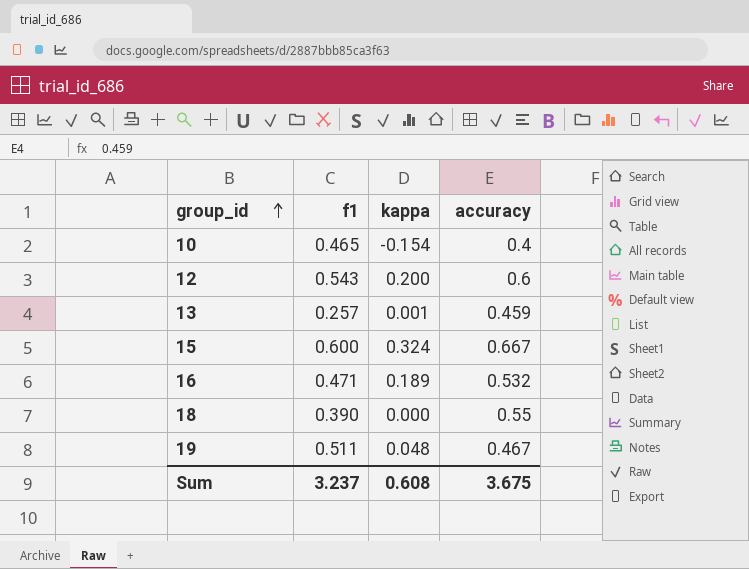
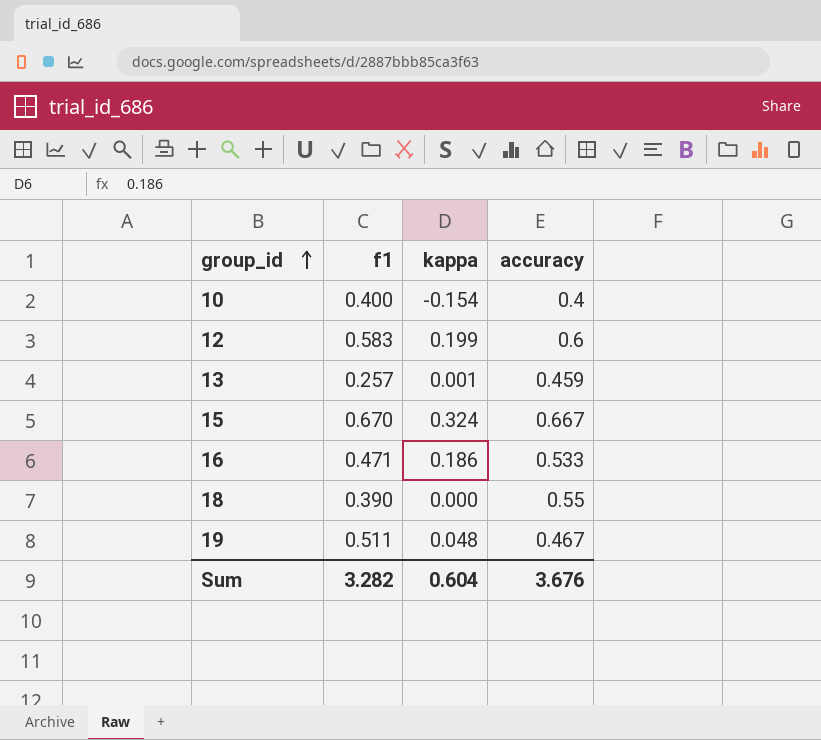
10 | f1: 0.465 -> 0.400
12 | f1: 0.543 -> 0.583
12 | kappa: 0.200 -> 0.199
15 | f1: 0.600 -> 0.670
16 | kappa: 0.189 -> 0.186
16 | accuracy: 0.532 -> 0.533
Sum | f1: 3.237 -> 3.282
Sum | kappa: 0.608 -> 0.604
Sum | accuracy: 3.675 -> 3.676

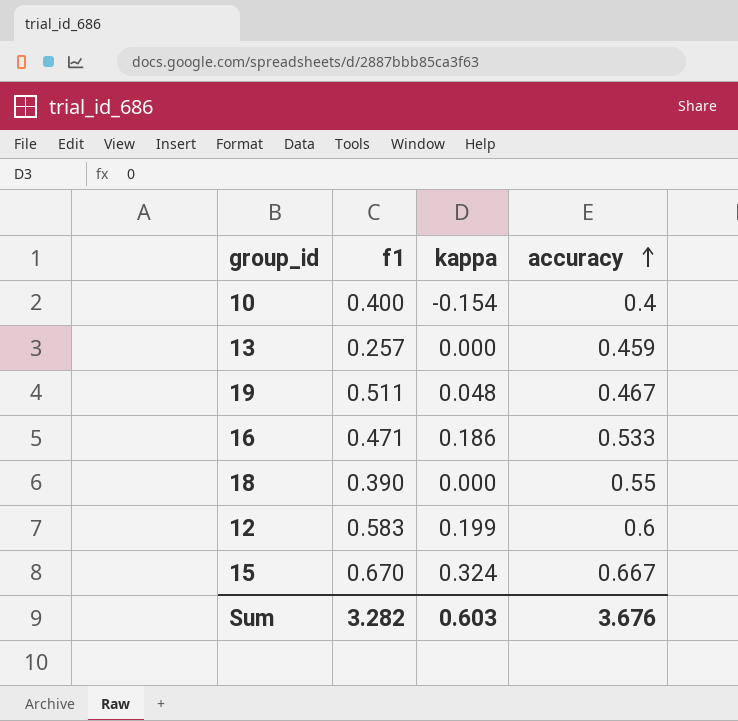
row order: group_id ascending -> accuracy ascending
13 | kappa: 0.001 -> 0.000
Sum | kappa: 0.604 -> 0.603

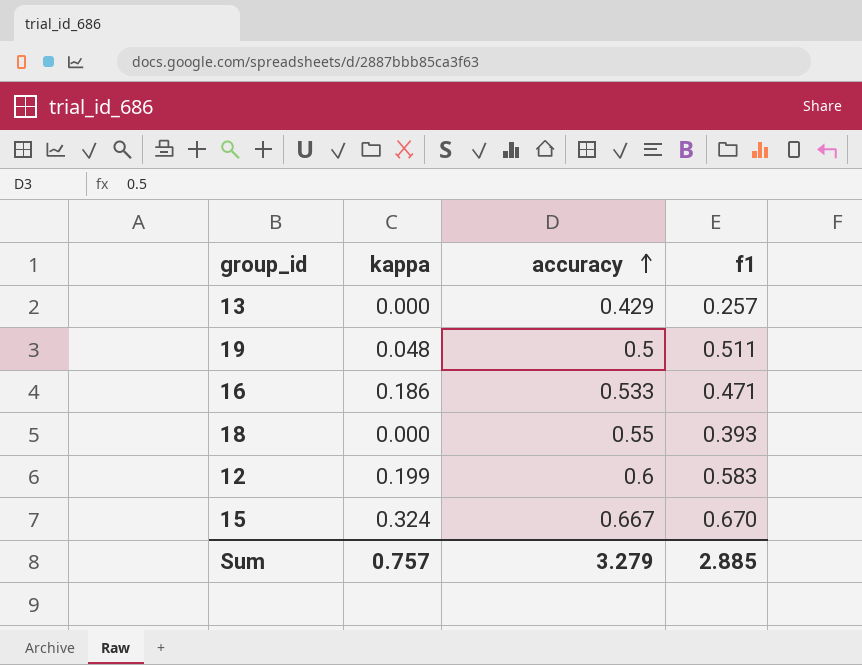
column f1 | position: 2 -> 4
row 10: 0.400 | -0.154 | 0.4 -> none
13 | accuracy: 0.459 -> 0.429
19 | accuracy: 0.467 -> 0.5
18 | f1: 0.390 -> 0.393
Sum | kappa: 0.603 -> 0.757
Sum | accuracy: 3.676 -> 3.279
Sum | f1: 3.282 -> 2.885

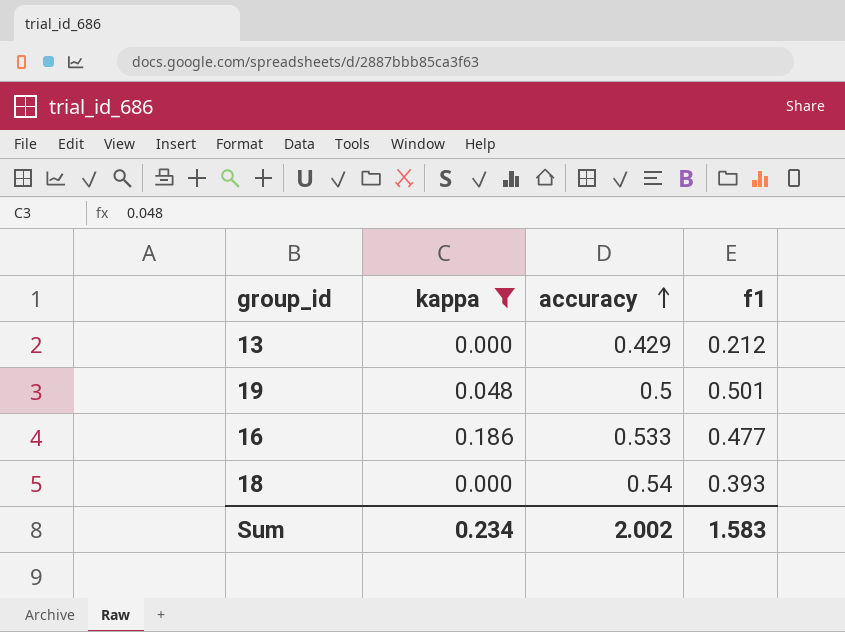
filter: none -> kappa <= 0.186
13 | f1: 0.257 -> 0.212
19 | f1: 0.511 -> 0.501
16 | f1: 0.471 -> 0.477
18 | accuracy: 0.55 -> 0.54
Sum | kappa: 0.757 -> 0.234
Sum | accuracy: 3.279 -> 2.002
Sum | f1: 2.885 -> 1.583

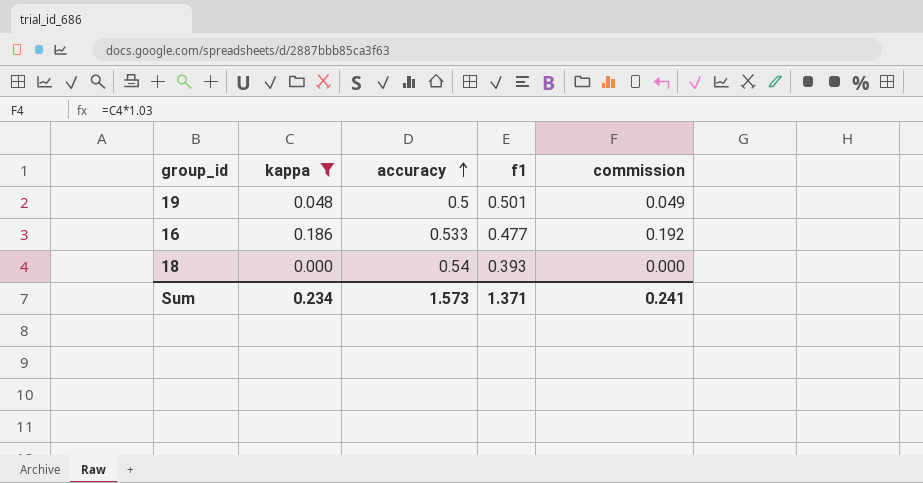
column commission | formula: none -> [kappa] * 1.03
row 13: 0.000 | 0.429 | 0.212 -> none
Sum | accuracy: 2.002 -> 1.573
Sum | f1: 1.583 -> 1.371

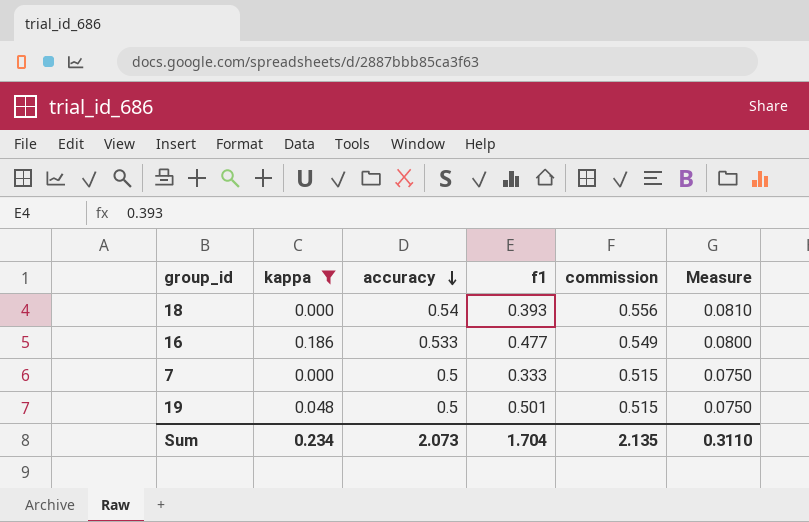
row order: accuracy ascending -> accuracy descending
column commission | formula: [kappa] * 1.03 -> [accuracy] * 1.03
column Measure | formula: none -> [accuracy] * 0.15
row 7: none -> 0.000 | 0.5 | 0.333 | 0.515 | 0.0750
Sum | accuracy: 1.573 -> 2.073
Sum | f1: 1.371 -> 1.704
Sum | commission: 0.241 -> 2.135

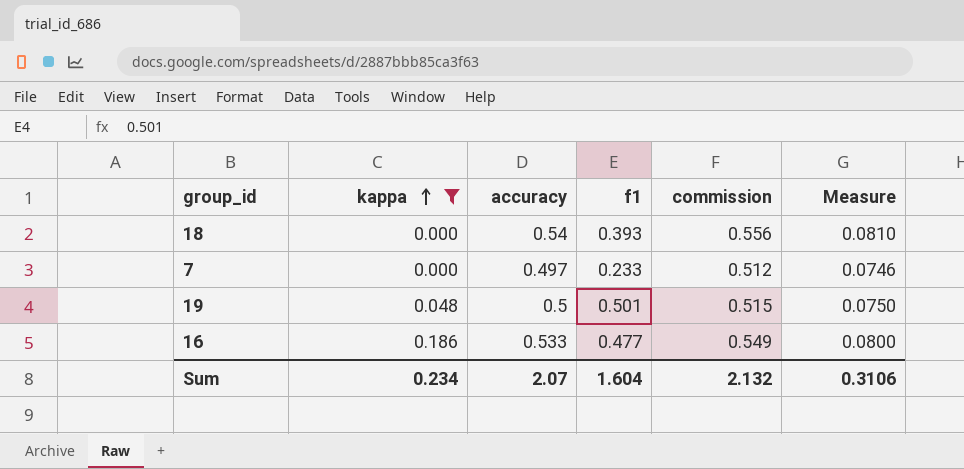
row order: accuracy descending -> kappa ascending
7 | accuracy: 0.5 -> 0.497
7 | f1: 0.333 -> 0.233
7 | commission: 0.515 -> 0.512
7 | Measure: 0.0750 -> 0.0746
Sum | accuracy: 2.073 -> 2.07
Sum | f1: 1.704 -> 1.604
Sum | commission: 2.135 -> 2.132
Sum | Measure: 0.3110 -> 0.3106

